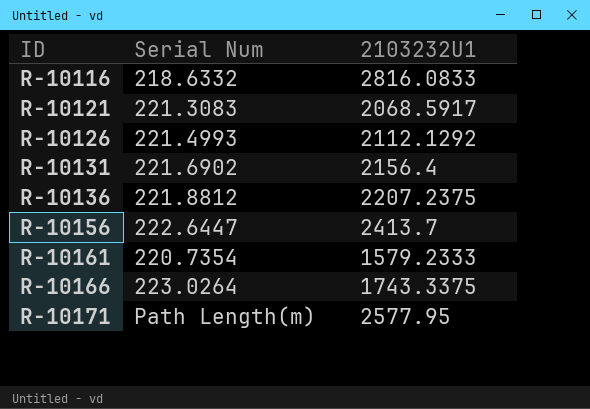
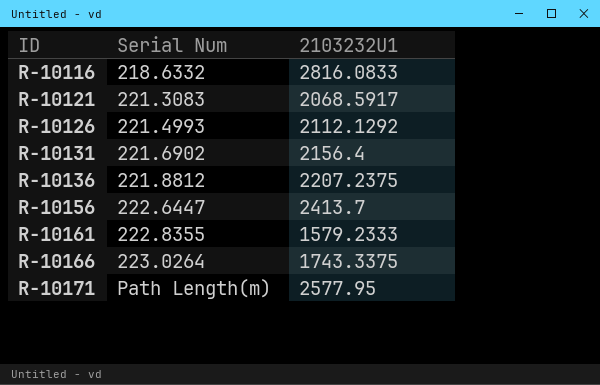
R-10161 | Serial Num: 220.7354 -> 222.8355

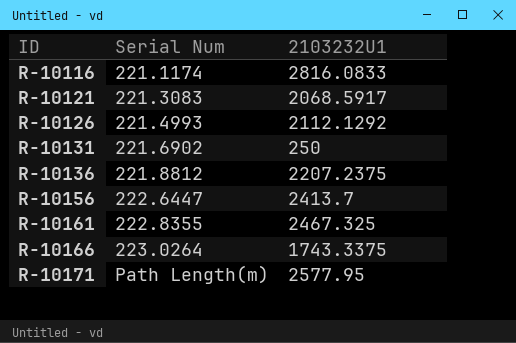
R-10116 | Serial Num: 218.6332 -> 221.1174
R-10131 | 2103232U1: 2156.4 -> 250
R-10161 | 2103232U1: 1579.2333 -> 2467.325

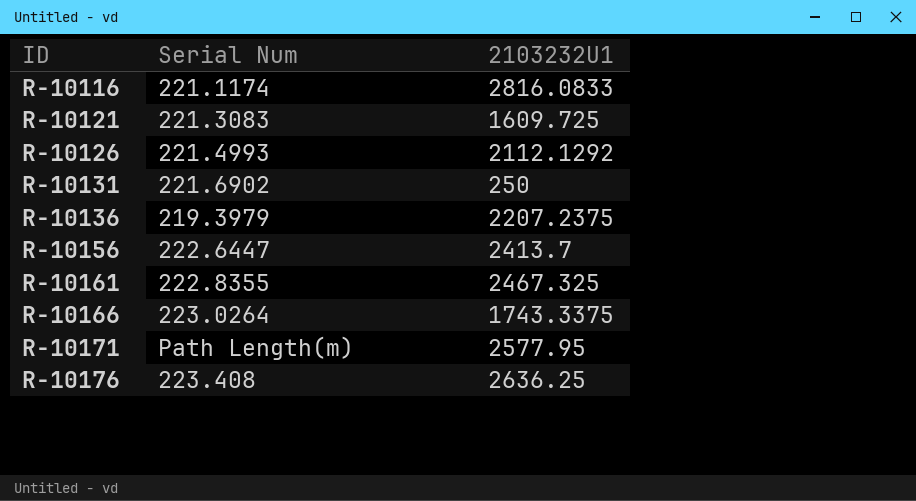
R-10121 | 2103232U1: 2068.5917 -> 1609.725
R-10136 | Serial Num: 221.8812 -> 219.3979
row R-10176: none -> 223.408 | 2636.25

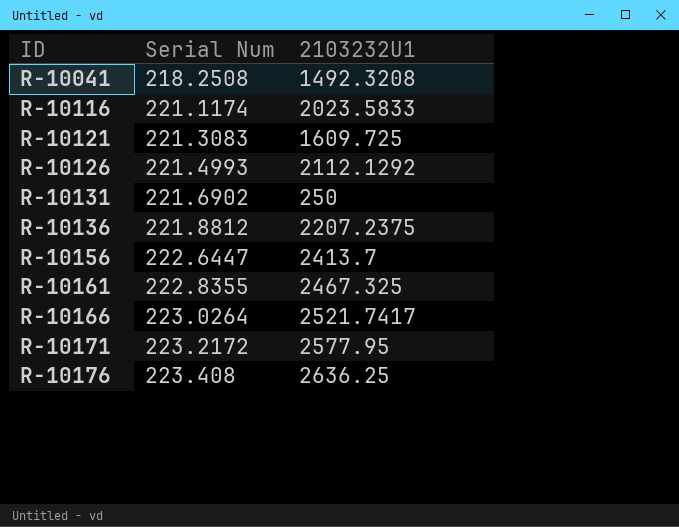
row R-10041: none -> 218.2508 | 1492.3208
R-10116 | 2103232U1: 2816.0833 -> 2023.5833
R-10136 | Serial Num: 219.3979 -> 221.8812
R-10166 | 2103232U1: 1743.3375 -> 2521.7417
R-10171 | Serial Num: Path Length(m) -> 223.2172

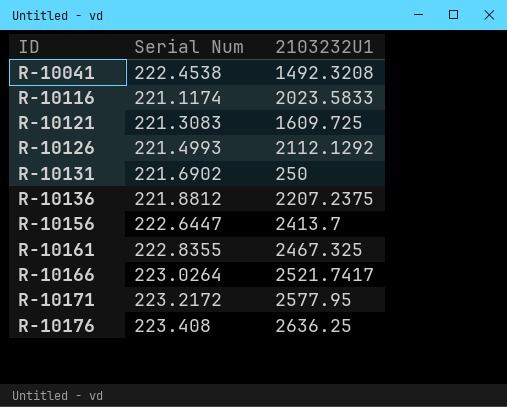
R-10041 | Serial Num: 218.2508 -> 222.4538

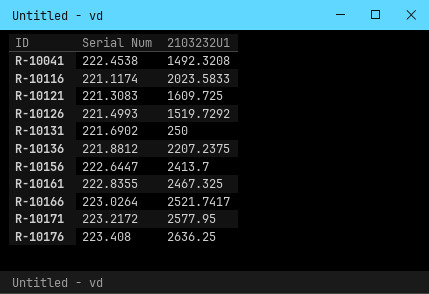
R-10126 | 2103232U1: 2112.1292 -> 1519.7292

